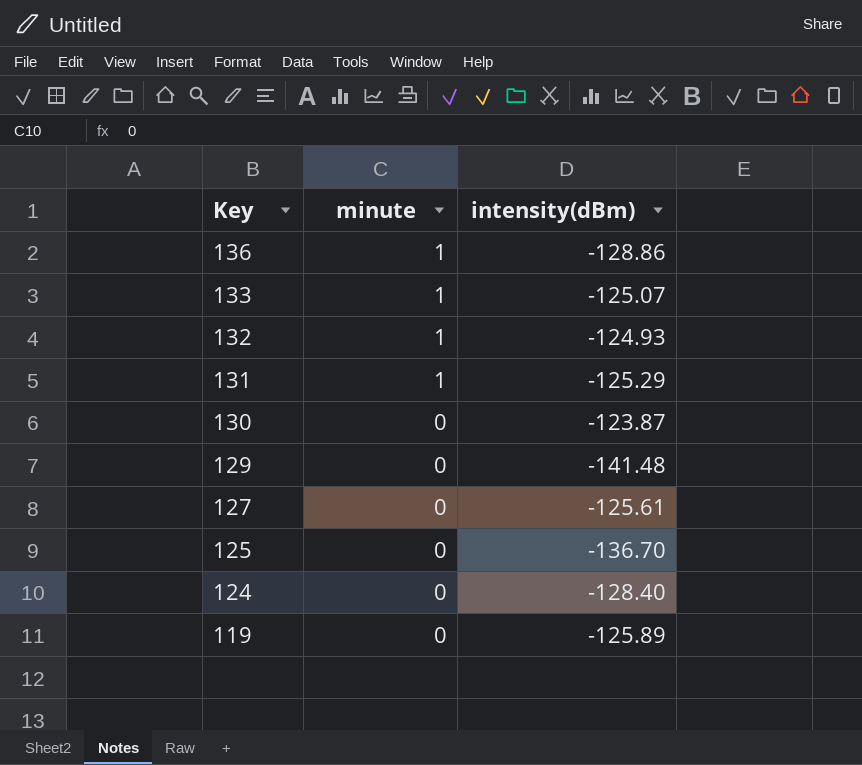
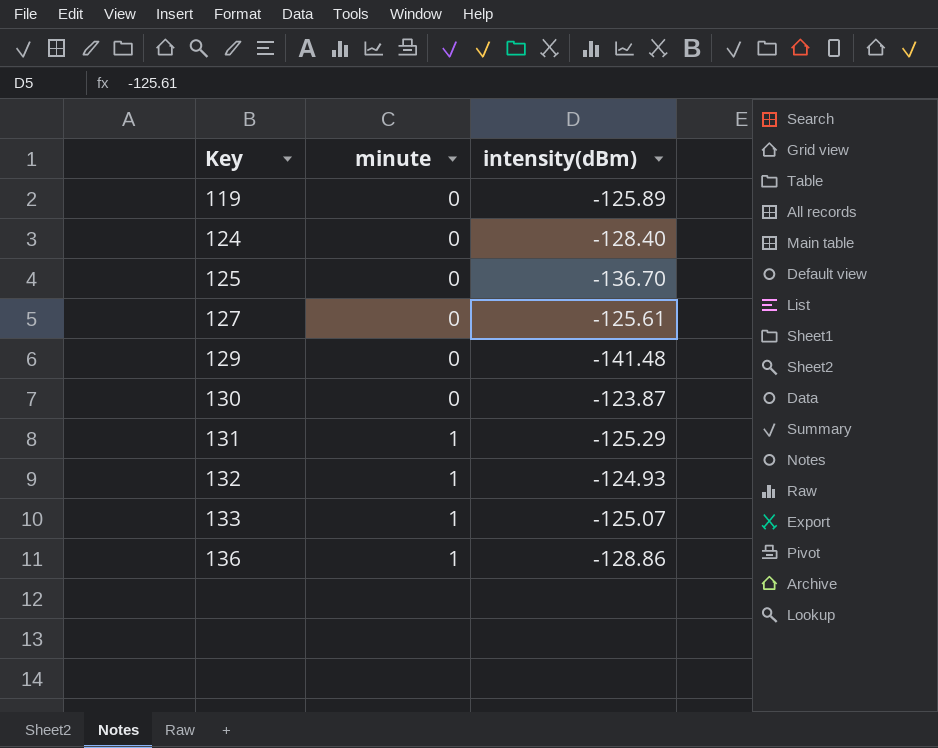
row order: Key descending -> Key ascending

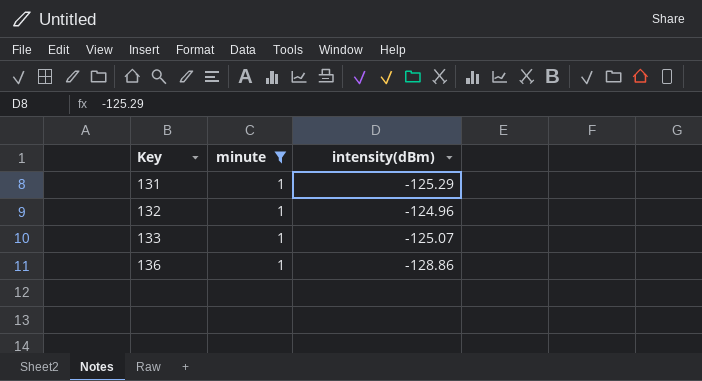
filter: none -> minute = 1
132 | intensity(dBm): -124.93 -> -124.96

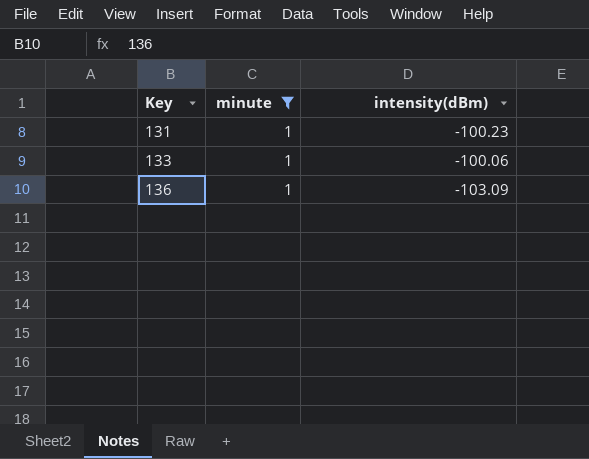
row 132: 1 | -124.96 -> none
131 | intensity(dBm): -125.29 -> -100.23
133 | intensity(dBm): -125.07 -> -100.06
136 | intensity(dBm): -128.86 -> -103.09

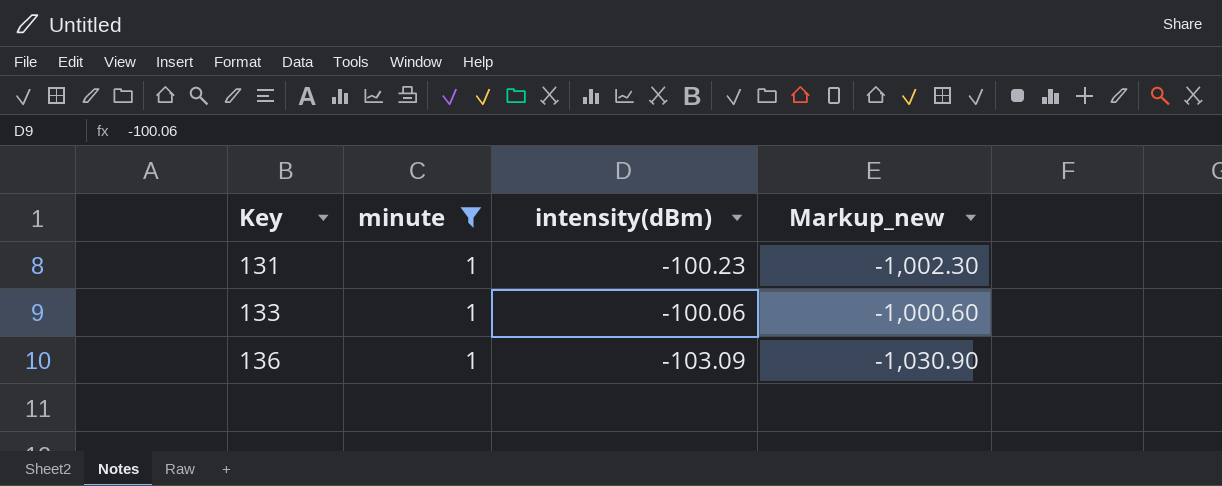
column Markup_new | formula: none -> [intensity(dBm)] * 10

